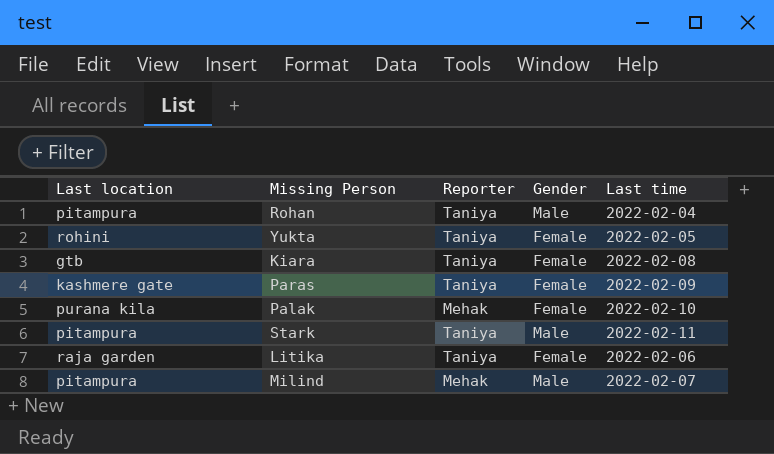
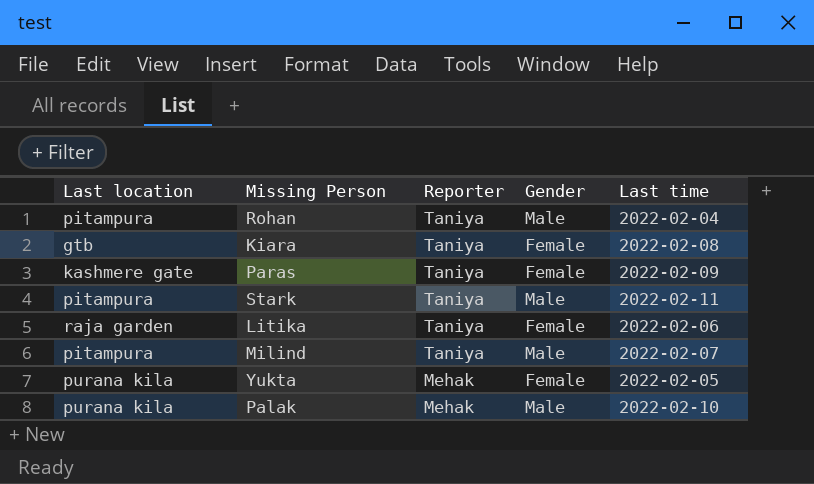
row order: none -> Reporter descending
Milind | Reporter: Mehak -> Taniya
Yukta | Last location: rohini -> purana kila
Yukta | Reporter: Taniya -> Mehak
Palak | Gender: Female -> Male

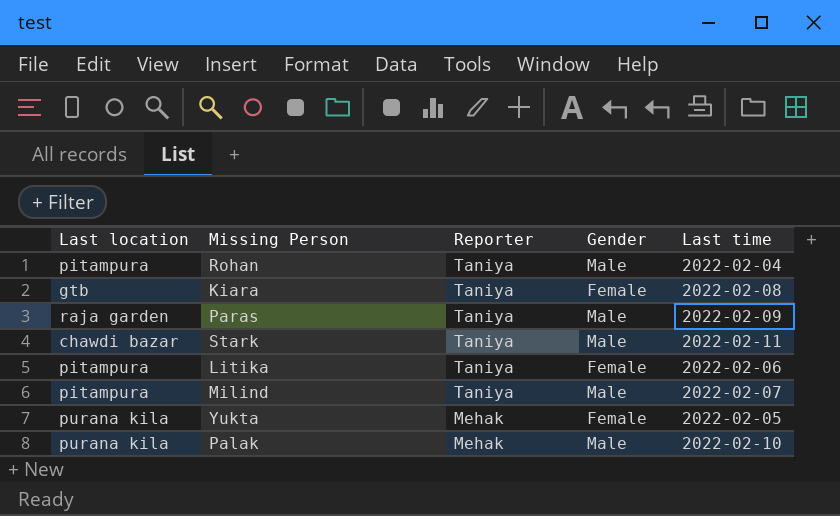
Paras | Last location: kashmere gate -> raja garden
Paras | Gender: Female -> Male
Stark | Last location: pitampura -> chawdi bazar
Litika | Last location: raja garden -> pitampura

